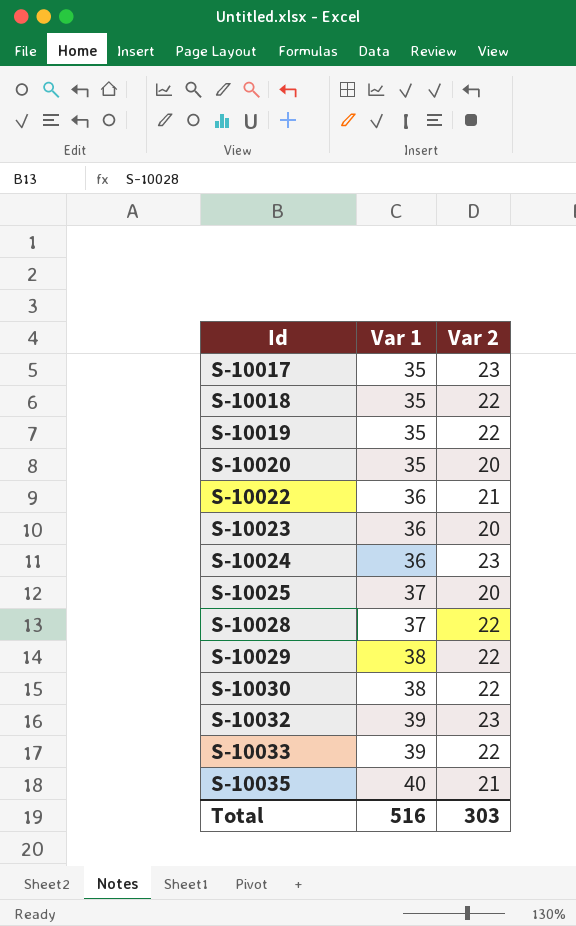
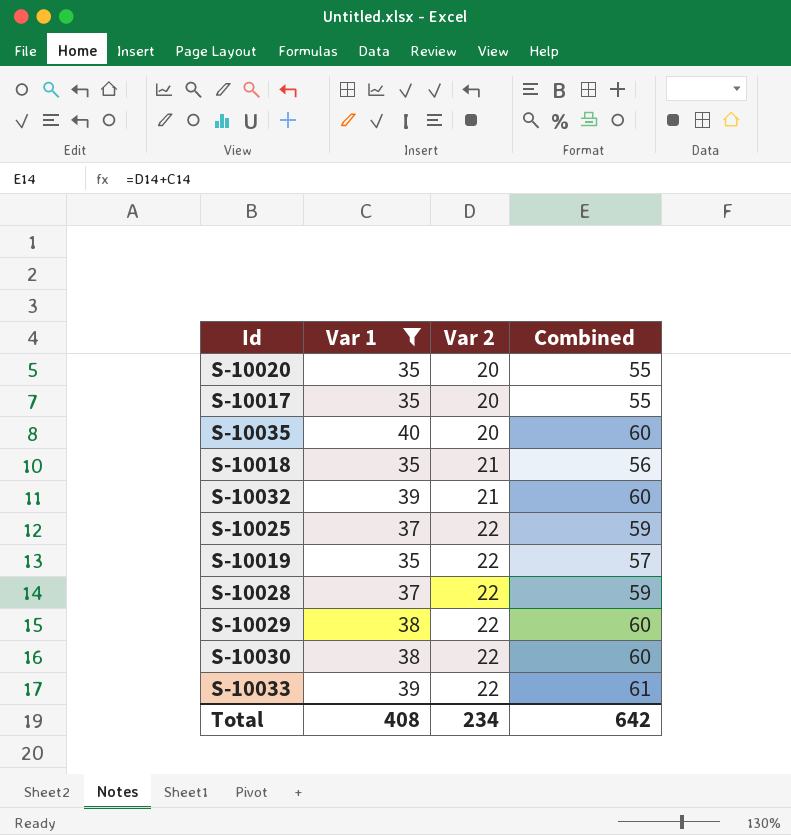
filter: none -> Var 1 != 36
row order: Id ascending -> Var 2 ascending
column Combined | formula: none -> [Var 1] + [Var 2]
S-10017 | Var 2: 23 -> 20
S-10035 | Var 2: 21 -> 20
S-10018 | Var 2: 22 -> 21
S-10032 | Var 2: 23 -> 21
S-10025 | Var 2: 20 -> 22
Total | Var 1: 516 -> 408
Total | Var 2: 303 -> 234

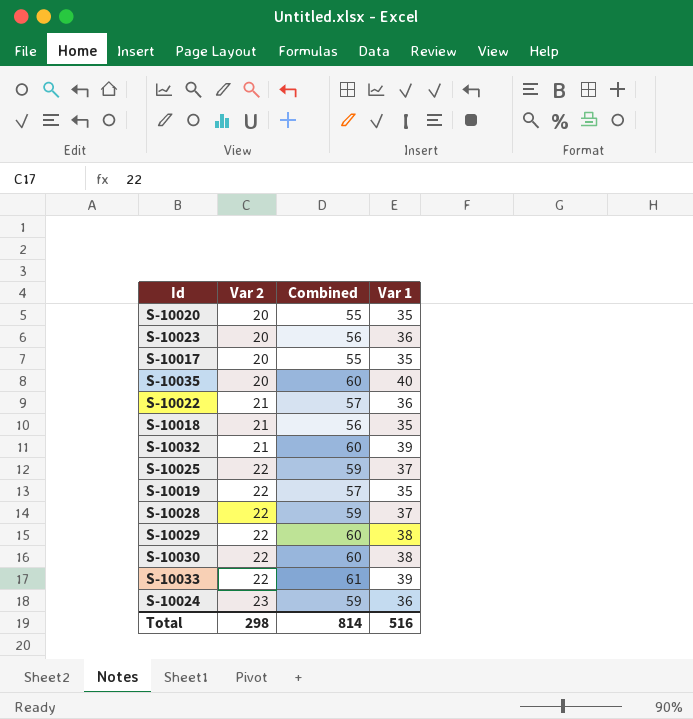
filter: Var 1 != 36 -> none
column Var 1 | position: 2 -> 4
Total | Var 2: 234 -> 298
Total | Combined: 642 -> 814
Total | Var 1: 408 -> 516

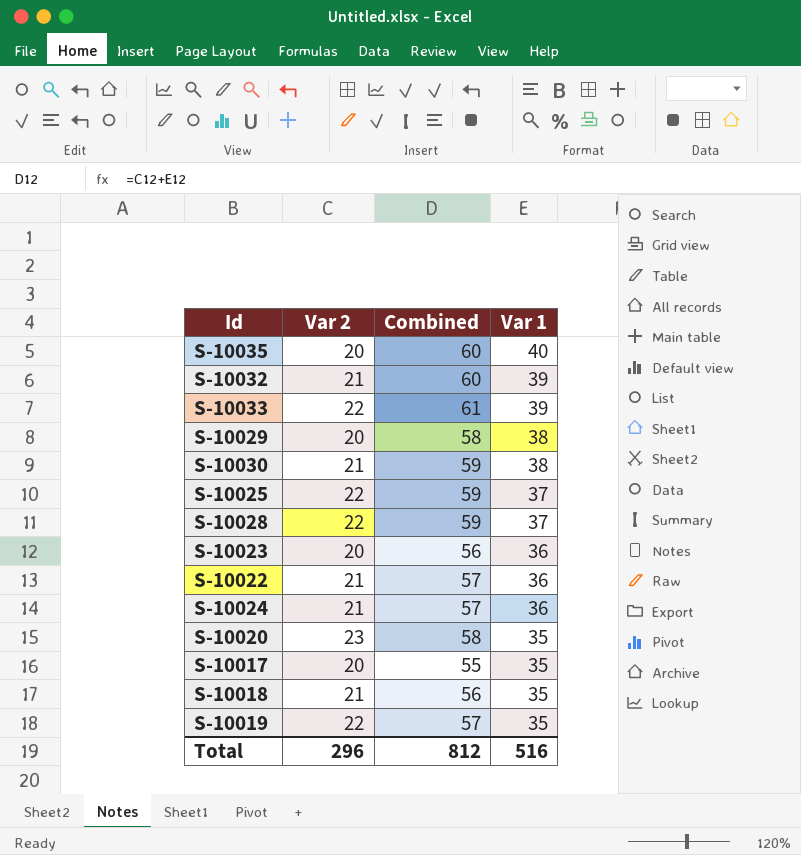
row order: Var 2 ascending -> Var 1 descending
S-10029 | Var 2: 22 -> 20
S-10029 | Combined: 60 -> 58
S-10030 | Var 2: 22 -> 21
S-10030 | Combined: 60 -> 59
S-10024 | Var 2: 23 -> 21
S-10024 | Combined: 59 -> 57
S-10020 | Var 2: 20 -> 23
S-10020 | Combined: 55 -> 58
Total | Var 2: 298 -> 296
Total | Combined: 814 -> 812

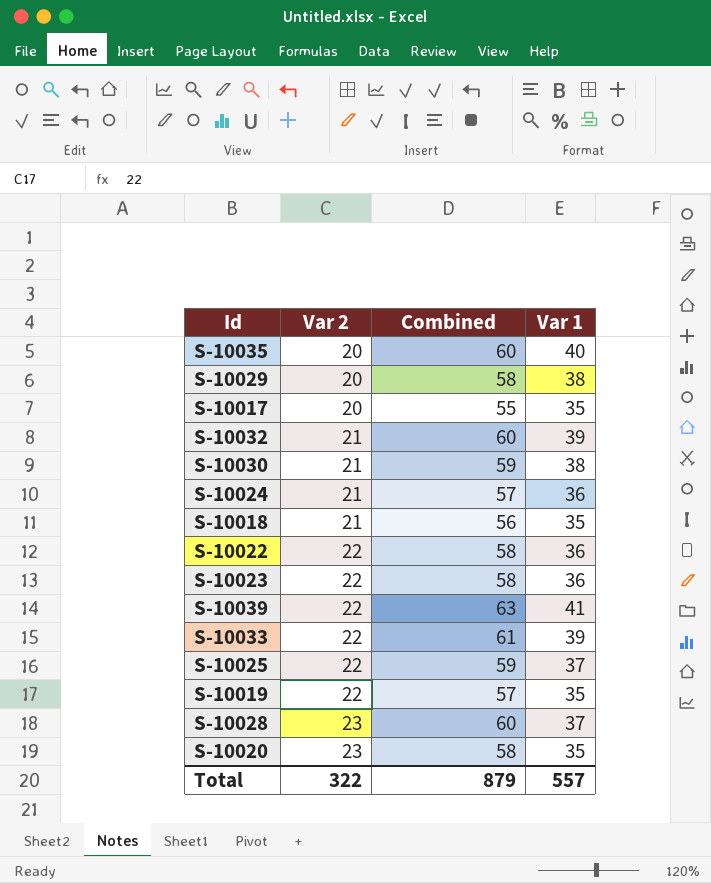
row order: Var 1 descending -> Var 2 ascending
S-10022 | Var 2: 21 -> 22
S-10022 | Combined: 57 -> 58
S-10023 | Var 2: 20 -> 22
S-10023 | Combined: 56 -> 58
row S-10039: none -> 22 | 63 | 41
S-10028 | Var 2: 22 -> 23
S-10028 | Combined: 59 -> 60
Total | Var 2: 296 -> 322
Total | Combined: 812 -> 879
Total | Var 1: 516 -> 557

